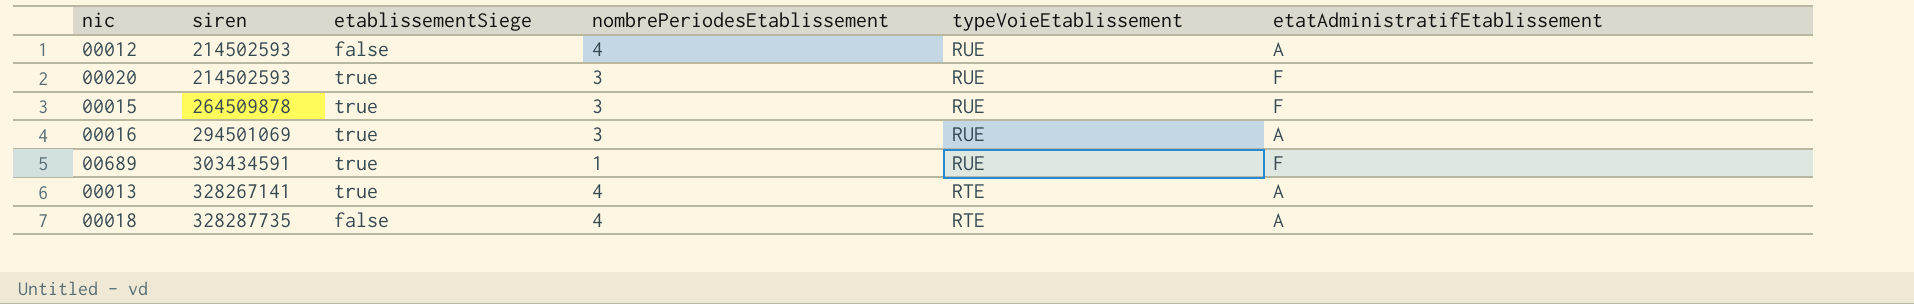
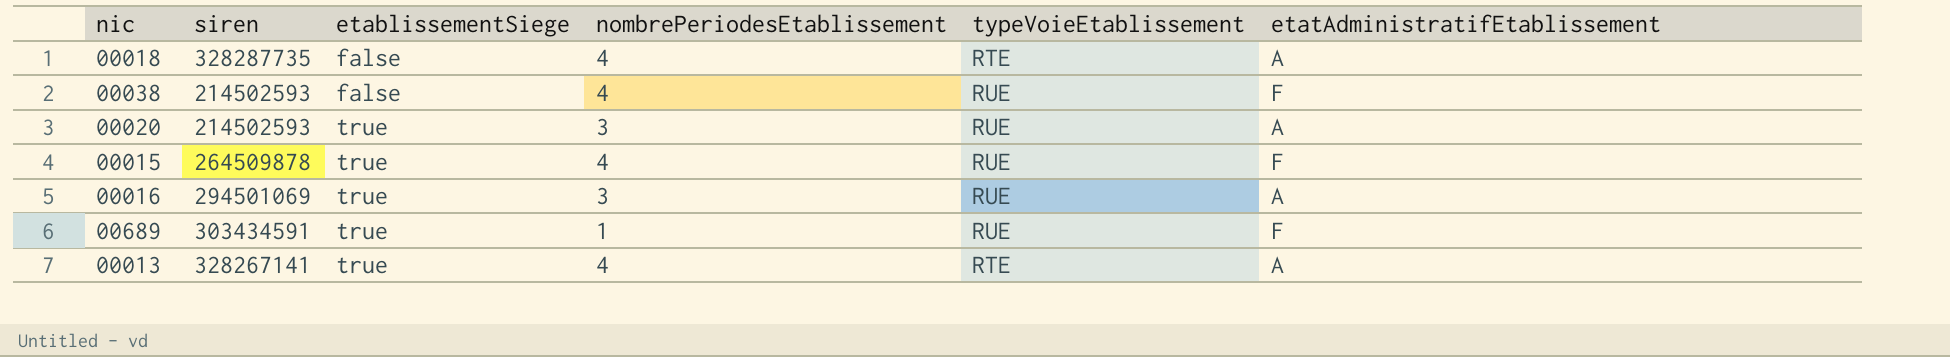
row order: siren ascending -> etablissementSiege ascending
row 00012: 214502593 | false | 4 | RUE | A -> none
row 00038: none -> 214502593 | false | 4 | RUE | F
00020 | etatAdministratifEtablissement: F -> A
00015 | nombrePeriodesEtablissement: 3 -> 4

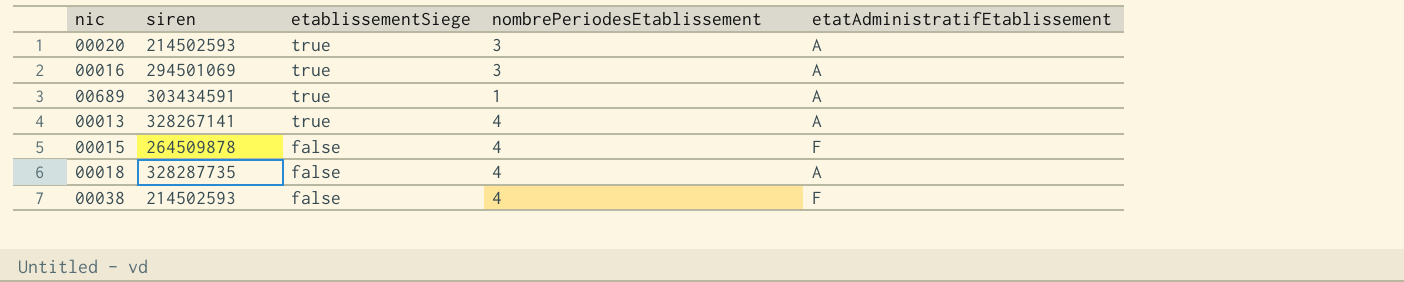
row order: etablissementSiege ascending -> etablissementSiege descending
column typeVoieEtablissement | position: 5 -> none
00689 | etatAdministratifEtablissement: F -> A
00015 | etablissementSiege: true -> false

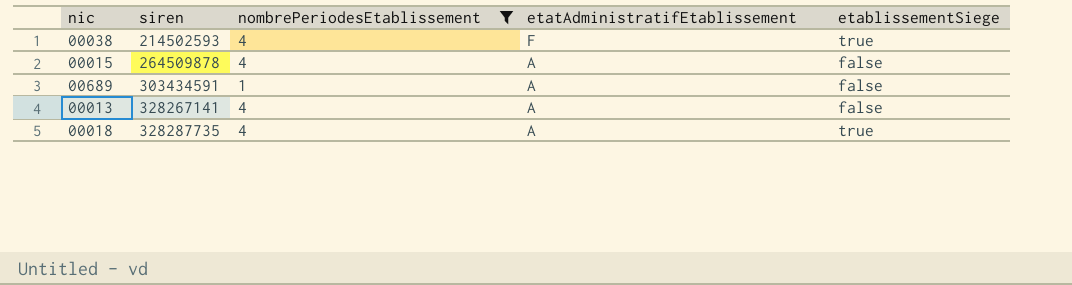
filter: none -> nombrePeriodesEtablissement != 3
row order: etablissementSiege descending -> siren ascending
column etablissementSiege | position: 3 -> 5
00038 | etablissementSiege: false -> true
00015 | etatAdministratifEtablissement: F -> A
00689 | etablissementSiege: true -> false
00013 | etablissementSiege: true -> false
00018 | etablissementSiege: false -> true

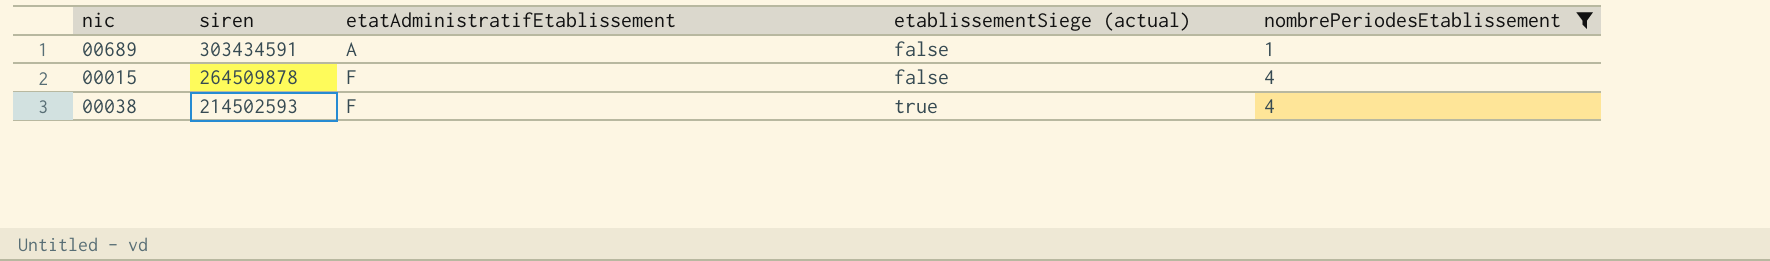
row order: siren ascending -> siren descending
column name: etablissementSiege -> etablissementSiege (actual)
column nombrePeriodesEtablissement | position: 3 -> 5
row 00013: 328267141 | 4 | A | false -> none
row 00018: 328287735 | 4 | A | true -> none
00015 | etatAdministratifEtablissement: A -> F

